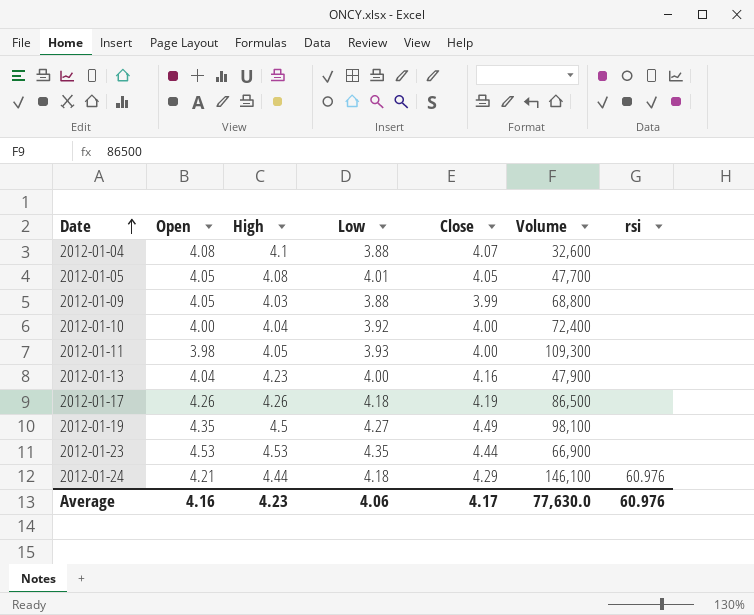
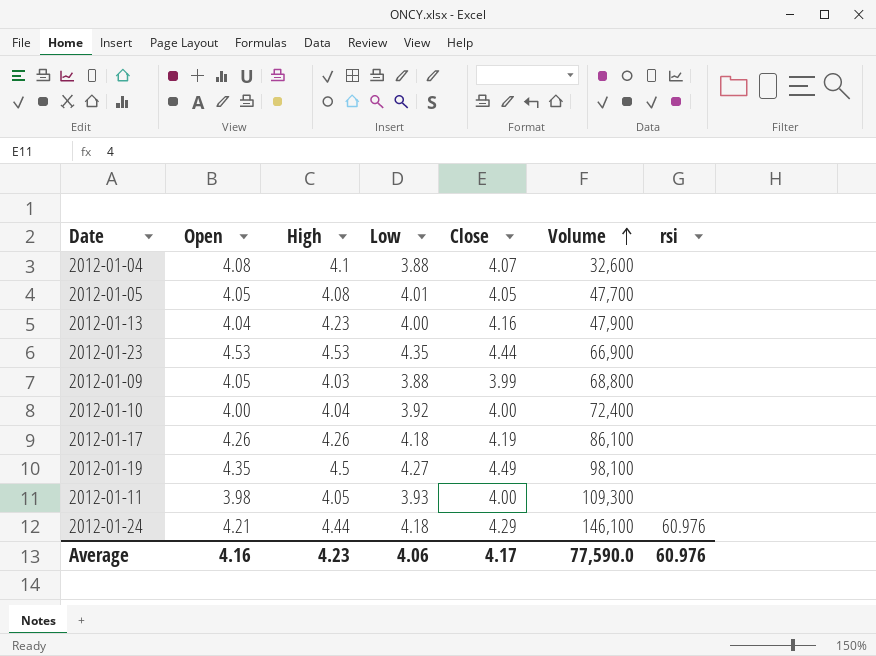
row order: Date ascending -> Volume ascending
2012-01-17 | Volume: 86,500 -> 86,100
Average | Volume: 77,630.0 -> 77,590.0

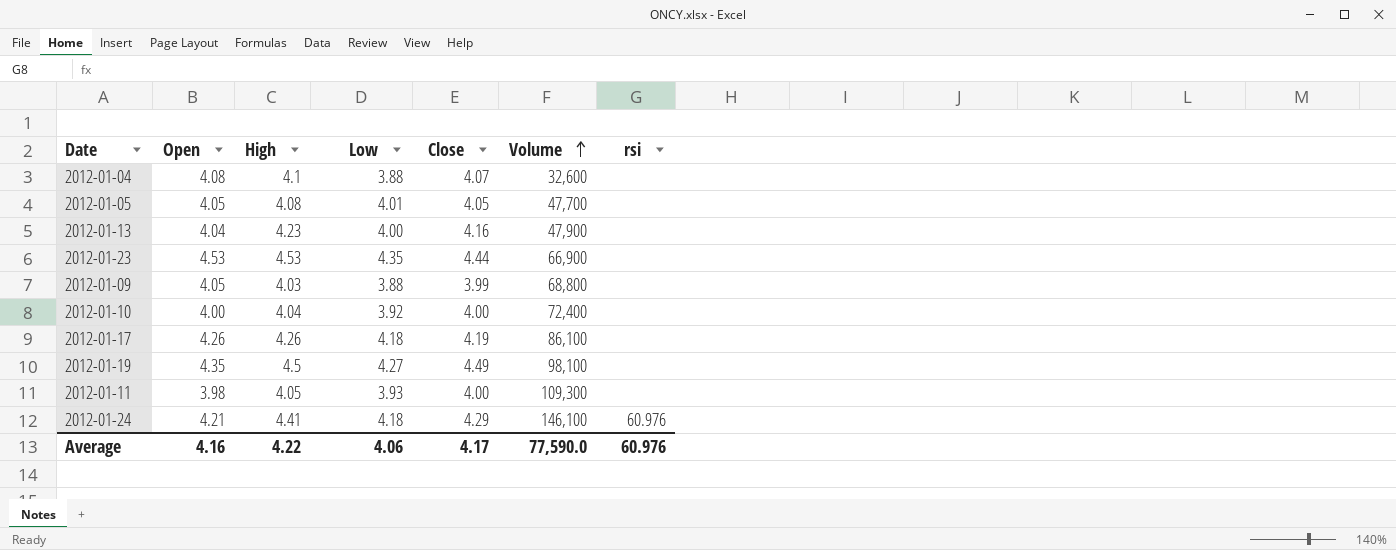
2012-01-24 | High: 4.44 -> 4.41
Average | High: 4.23 -> 4.22

